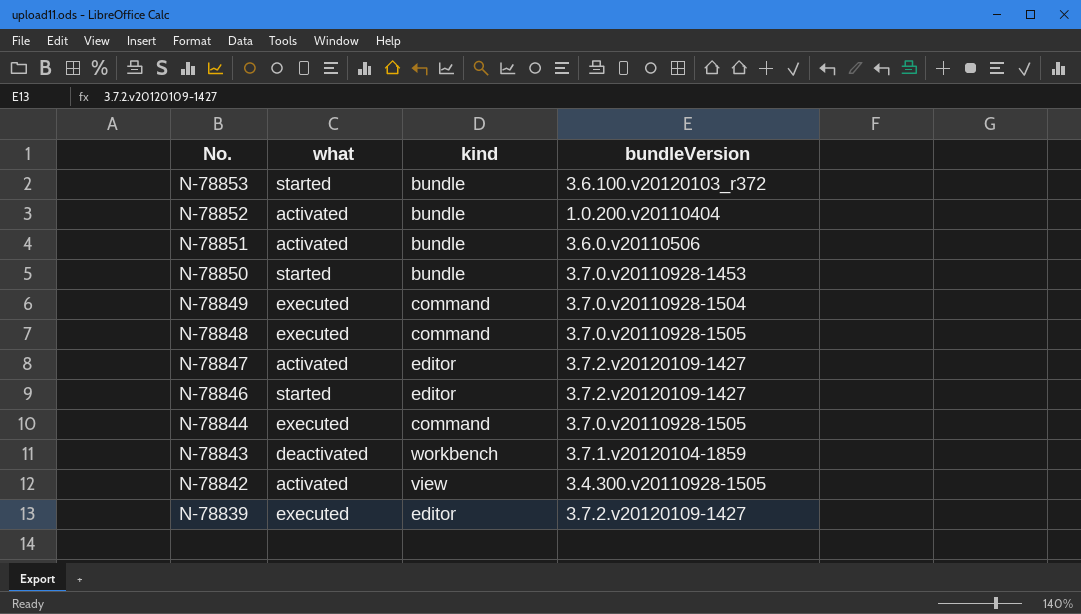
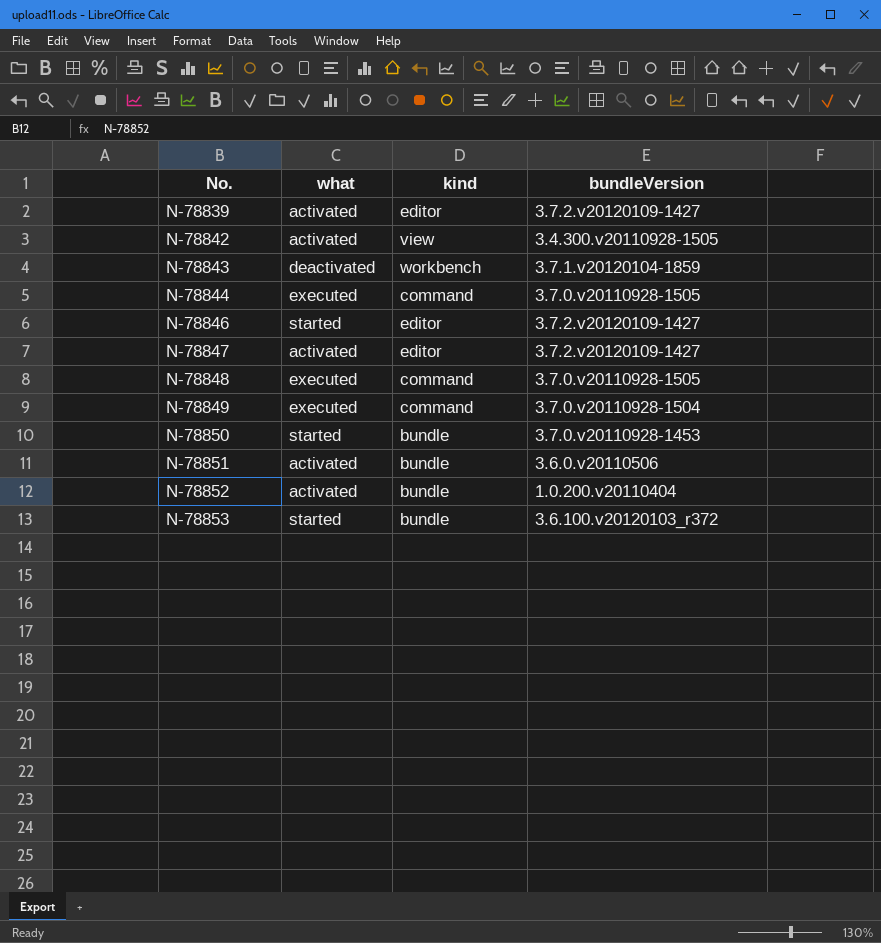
row order: No. descending -> No. ascending
N-78839 | what: executed -> activated

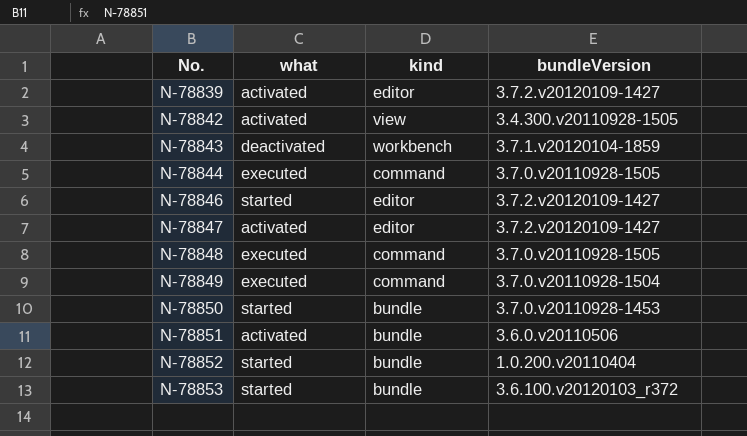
N-78852 | what: activated -> started

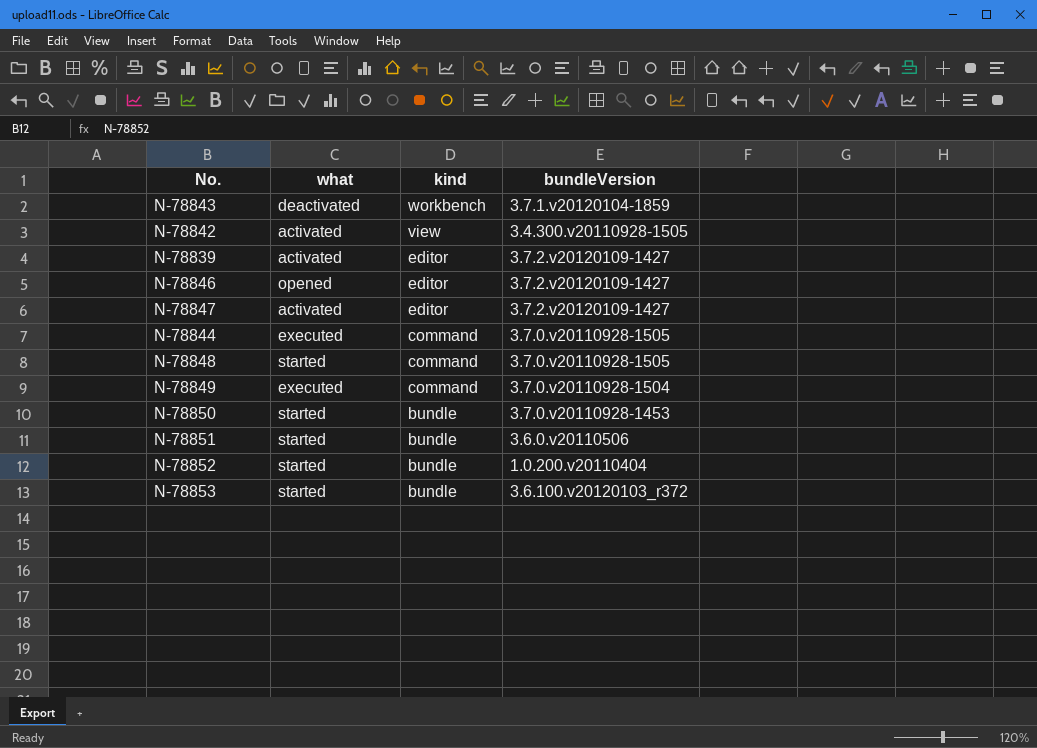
row order: No. ascending -> kind descending
N-78846 | what: started -> opened
N-78848 | what: executed -> started
N-78851 | what: activated -> started

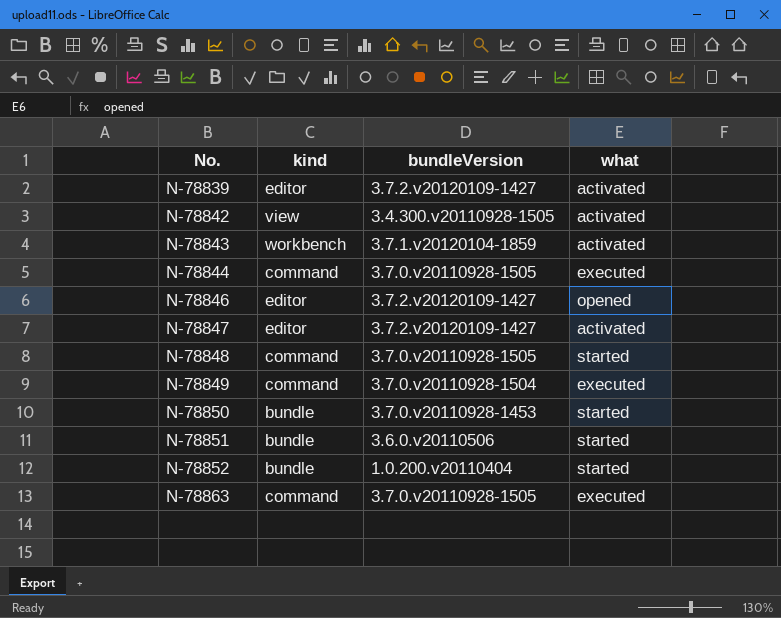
row order: kind descending -> No. ascending
column what | position: 2 -> 4
row N-78853: started | bundle | 3.6.100.v20120103_r372 -> none
N-78843 | what: deactivated -> activated
row N-78863: none -> command | 3.7.0.v20110928-1505 | executed

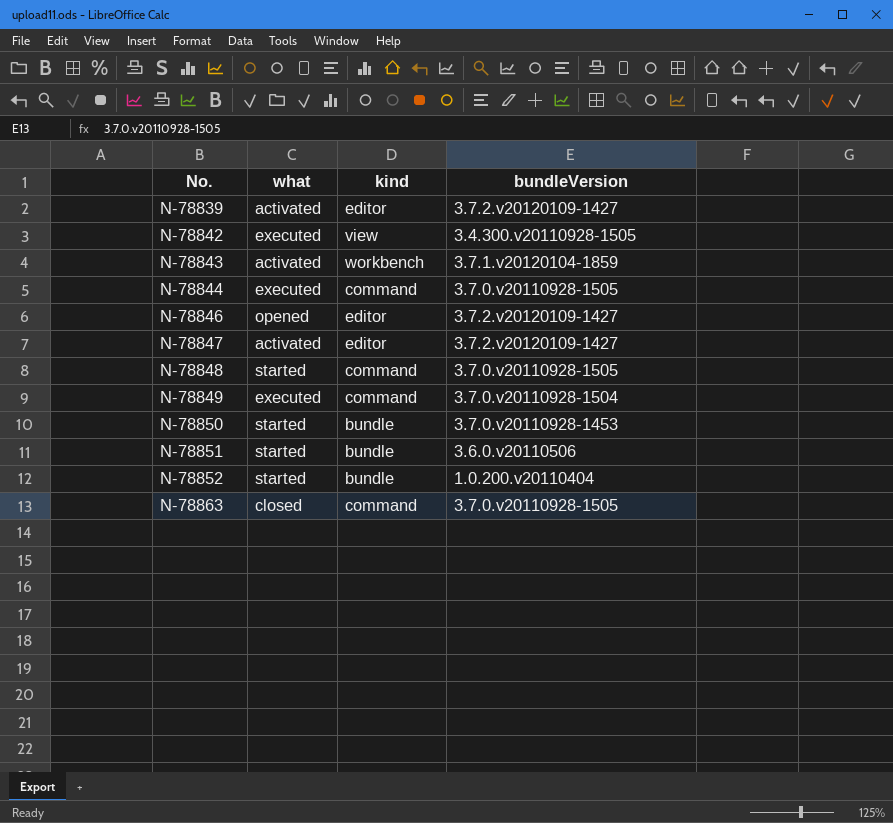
column what | position: 4 -> 2
N-78842 | what: activated -> executed
N-78863 | what: executed -> closed

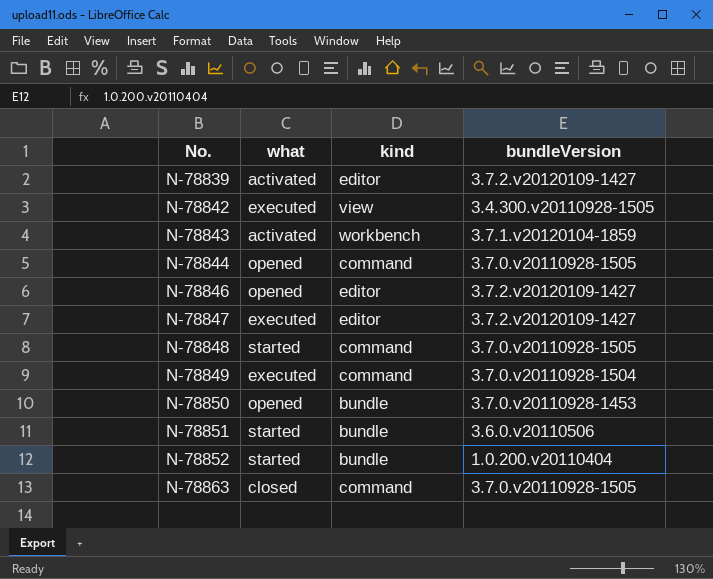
N-78844 | what: executed -> opened
N-78847 | what: activated -> executed
N-78850 | what: started -> opened

